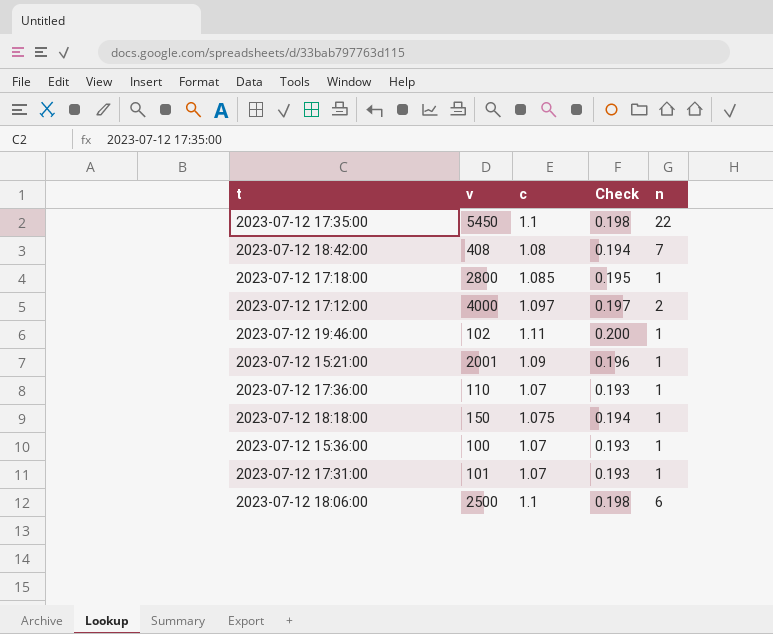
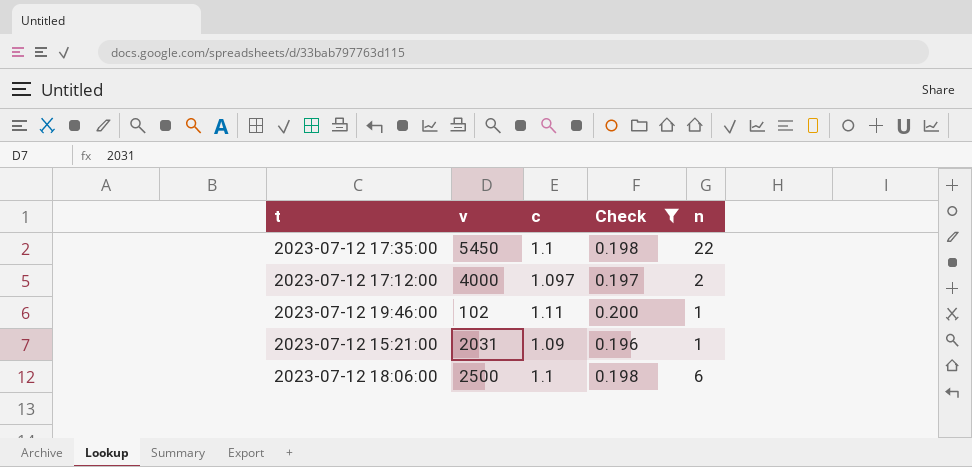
filter: none -> Check >= 0.196
2023-07-12 15:21:00 | v: 2001 -> 2031

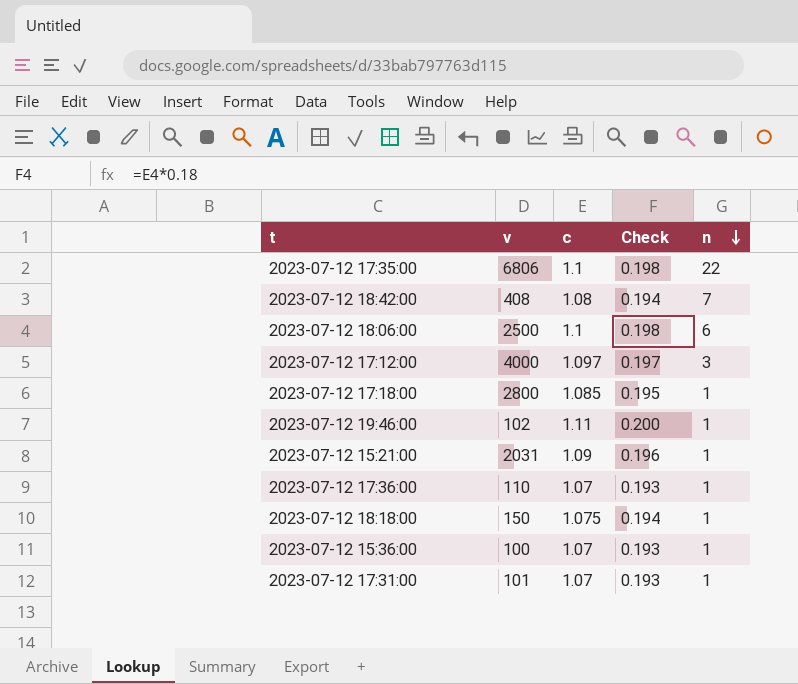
filter: Check >= 0.196 -> none
row order: none -> n descending
2023-07-12 17:35:00 | v: 5450 -> 6806
2023-07-12 17:12:00 | n: 2 -> 3

